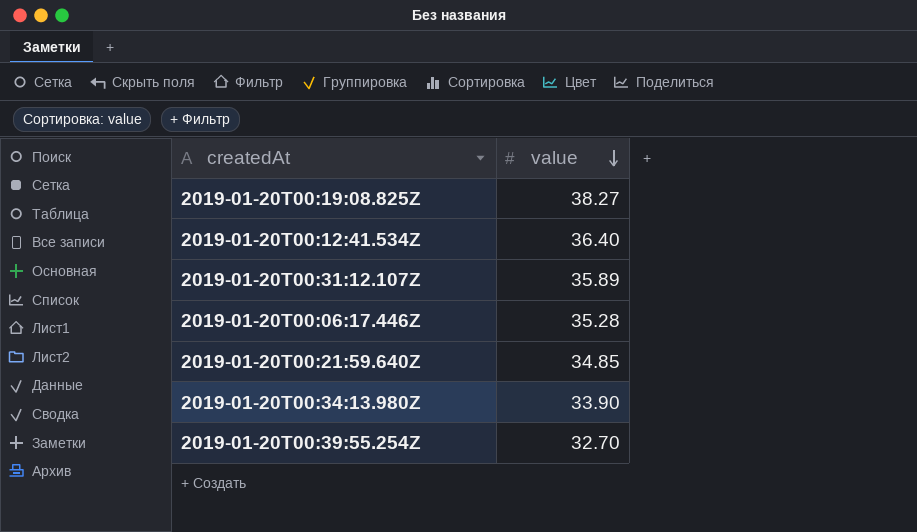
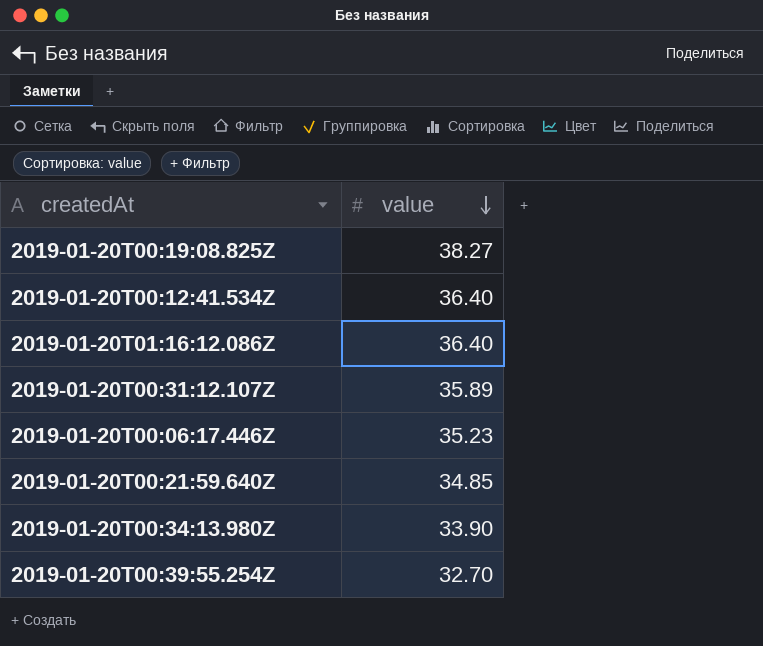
row 2019-01-20T01:16:12.086Z: none -> 36.40
2019-01-20T00:06:17.446Z | value: 35.28 -> 35.23

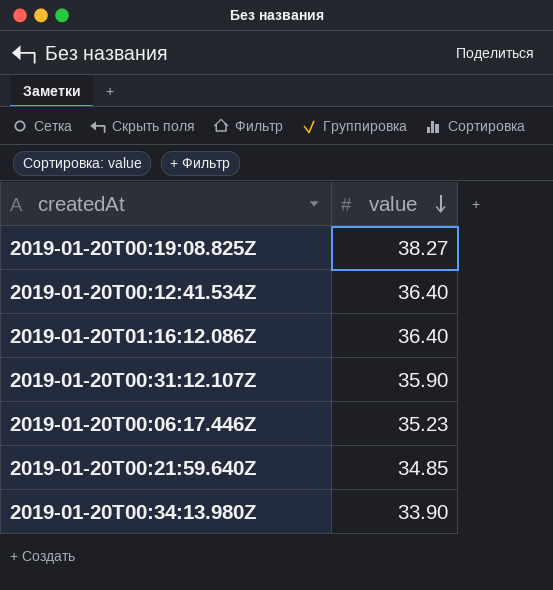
row 2019-01-20T00:39:55.254Z: 32.70 -> none
2019-01-20T00:31:12.107Z | value: 35.89 -> 35.90

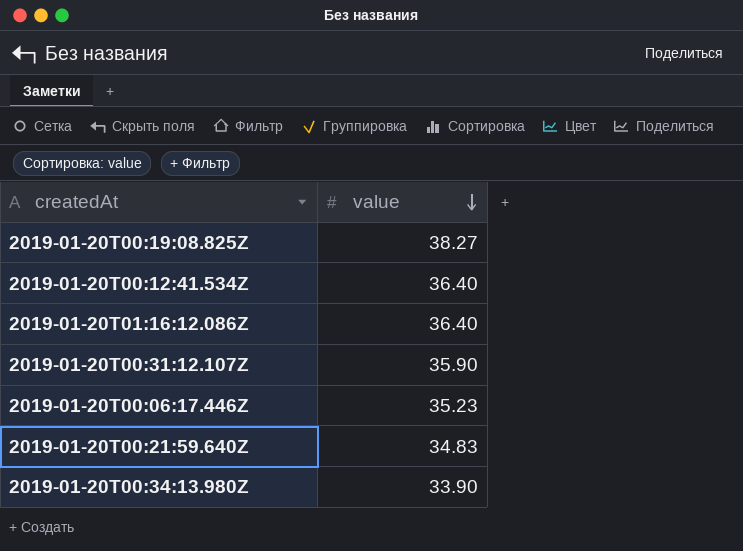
2019-01-20T00:21:59.640Z | value: 34.85 -> 34.83

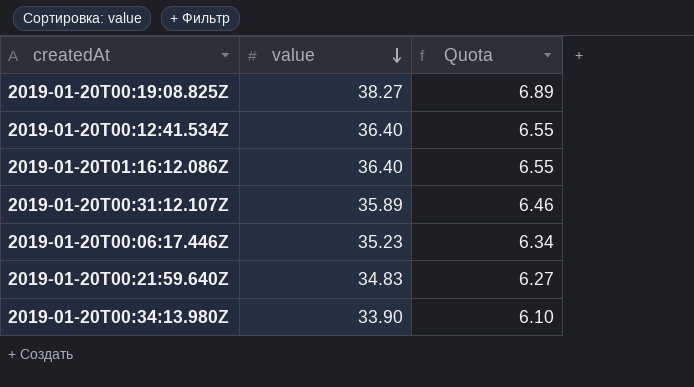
column Quota | formula: none -> [value] * 0.18
2019-01-20T00:31:12.107Z | value: 35.90 -> 35.89

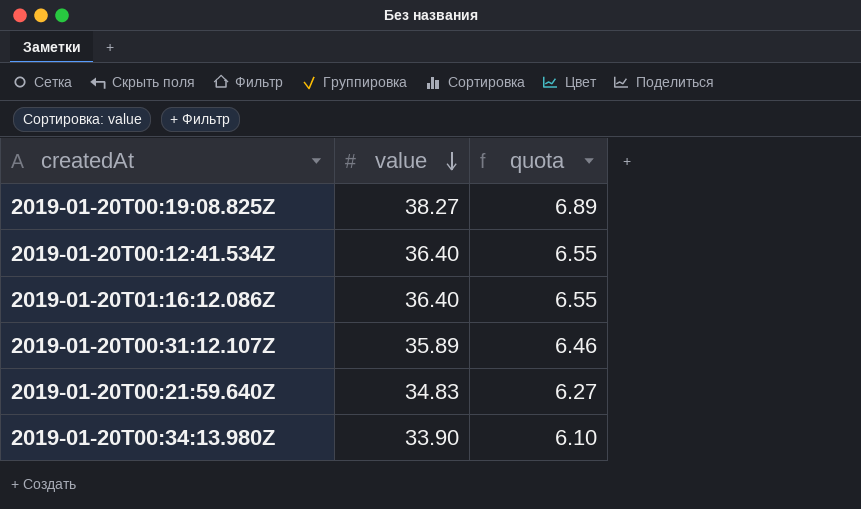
column name: Quota -> quota
row 2019-01-20T00:06:17.446Z: 35.23 | 6.34 -> none

